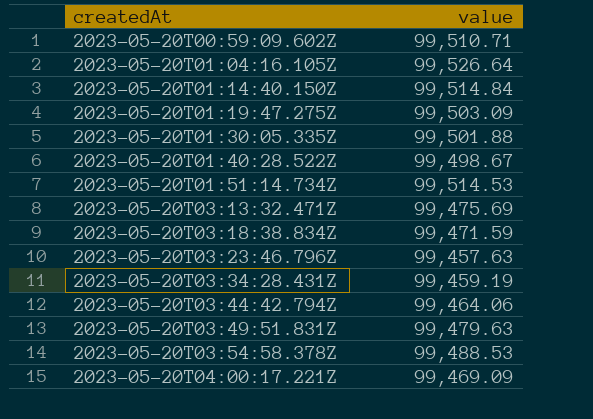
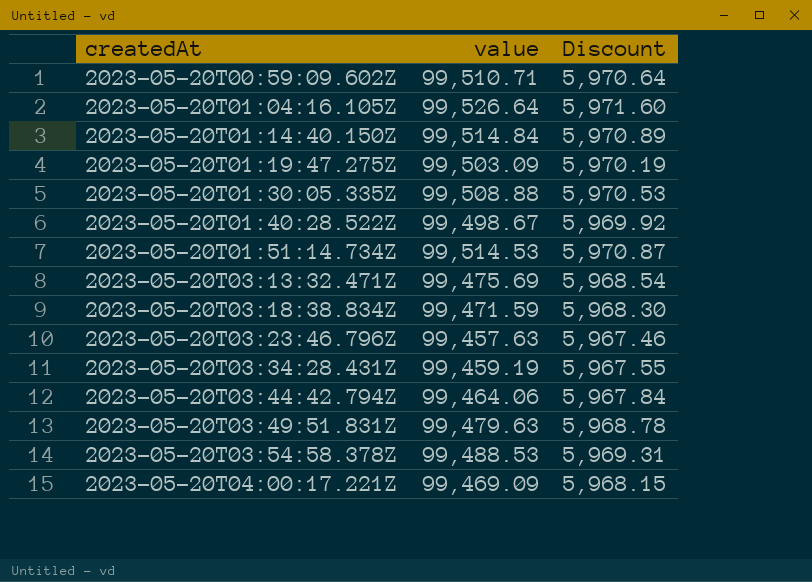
column Discount | formula: none -> [value] * 0.06
2023-05-20T01:30:05.335Z | value: 99,501.88 -> 99,508.88

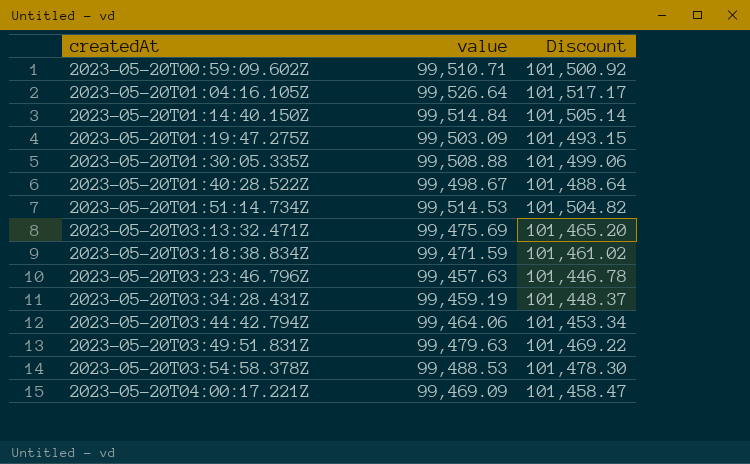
column Discount | formula: [value] * 0.06 -> [value] * 1.02

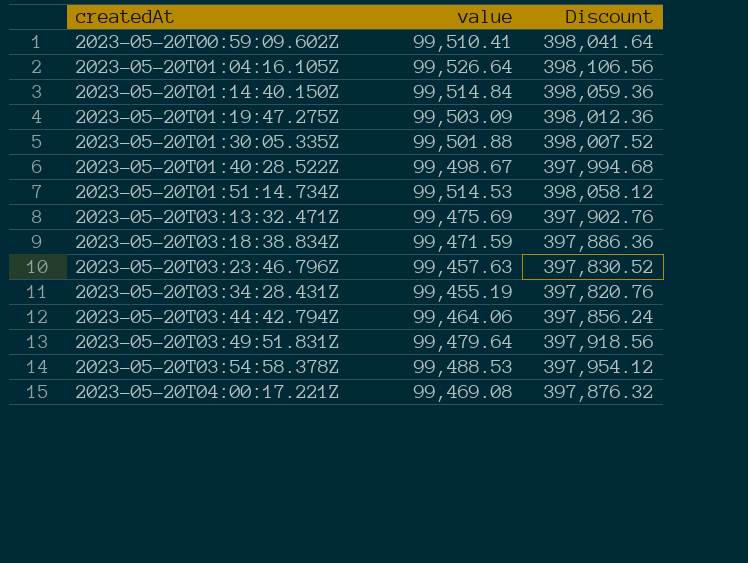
column Discount | formula: [value] * 1.02 -> [value] * 4
2023-05-20T00:59:09.602Z | value: 99,510.71 -> 99,510.41
2023-05-20T01:30:05.335Z | value: 99,508.88 -> 99,501.88
2023-05-20T03:34:28.431Z | value: 99,459.19 -> 99,455.19
2023-05-20T03:49:51.831Z | value: 99,479.63 -> 99,479.64
2023-05-20T04:00:17.221Z | value: 99,469.09 -> 99,469.08

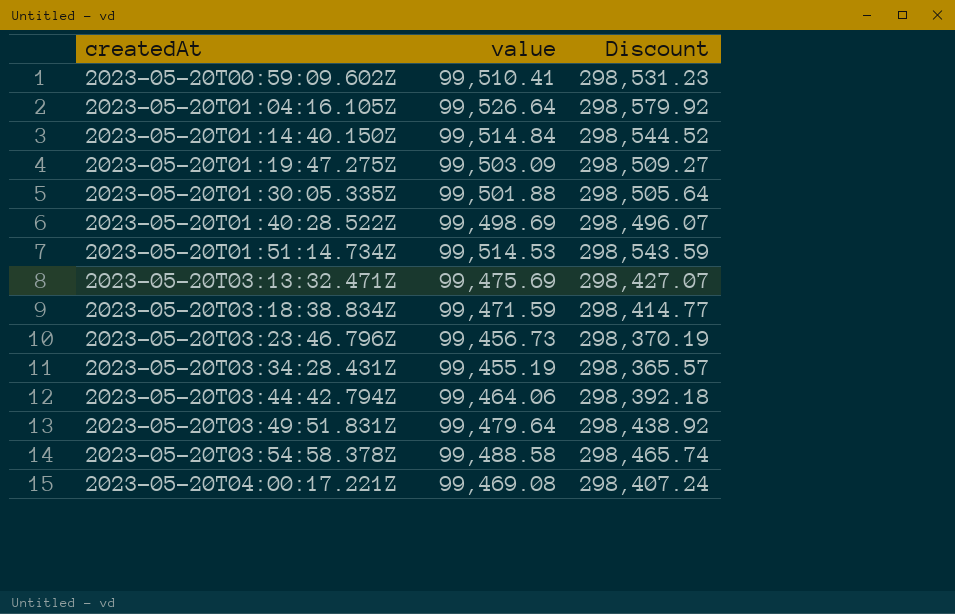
column Discount | formula: [value] * 4 -> [value] * 3
2023-05-20T01:40:28.522Z | value: 99,498.67 -> 99,498.69
2023-05-20T03:23:46.796Z | value: 99,457.63 -> 99,456.73
2023-05-20T03:54:58.378Z | value: 99,488.53 -> 99,488.58

